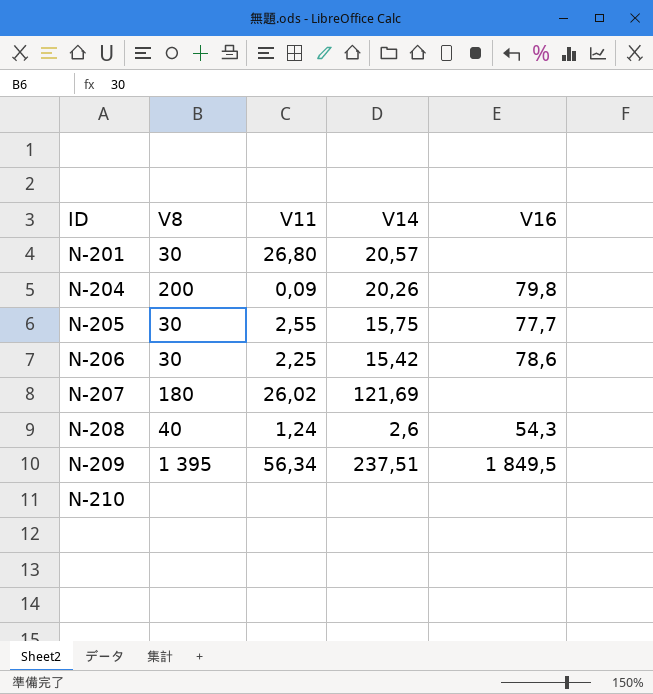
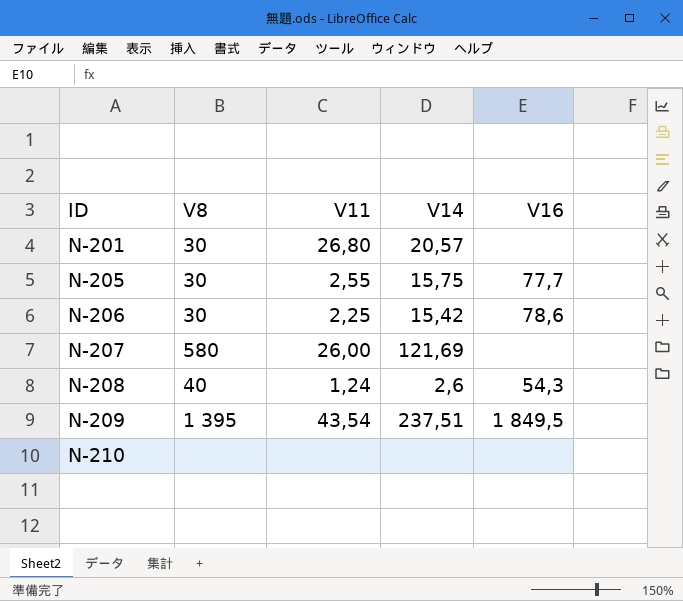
row N-204: 200 | 0,09 | 20,26 | 79,8 -> none
N-207 | V8: 180 -> 580
N-207 | V11: 26,02 -> 26,00
N-209 | V11: 56,34 -> 43,54

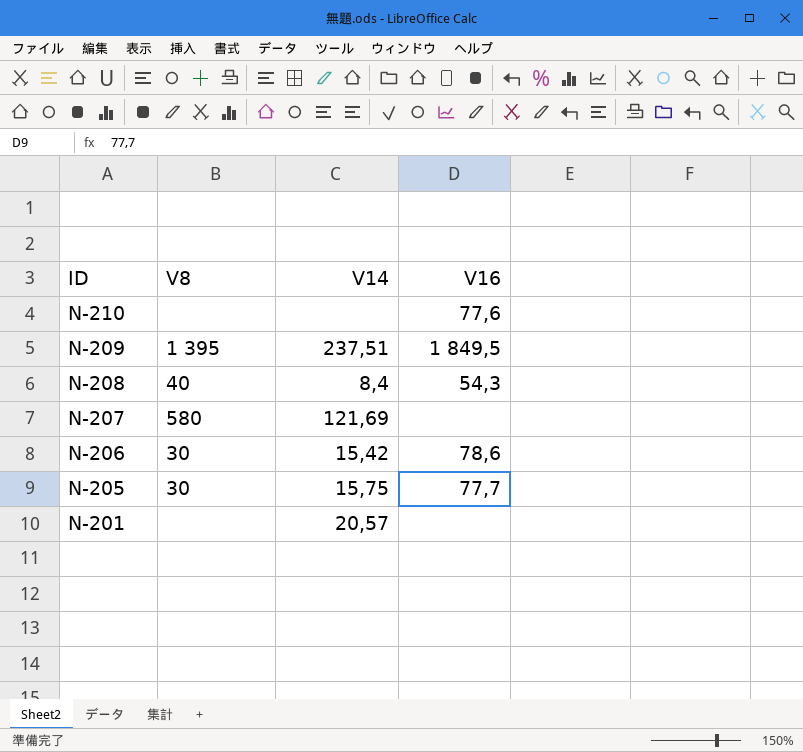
row order: ID ascending -> ID descending
column V11 | position: 3 -> none
N-210 | V16: none -> 77,6
N-208 | V14: 2,6 -> 8,4
N-201 | V8: 30 -> none

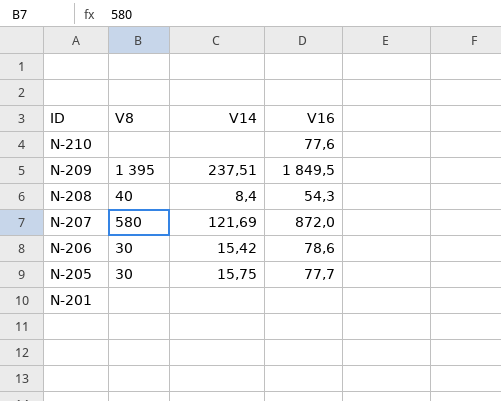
N-207 | V16: none -> 872,0
N-201 | V14: 20,57 -> none

